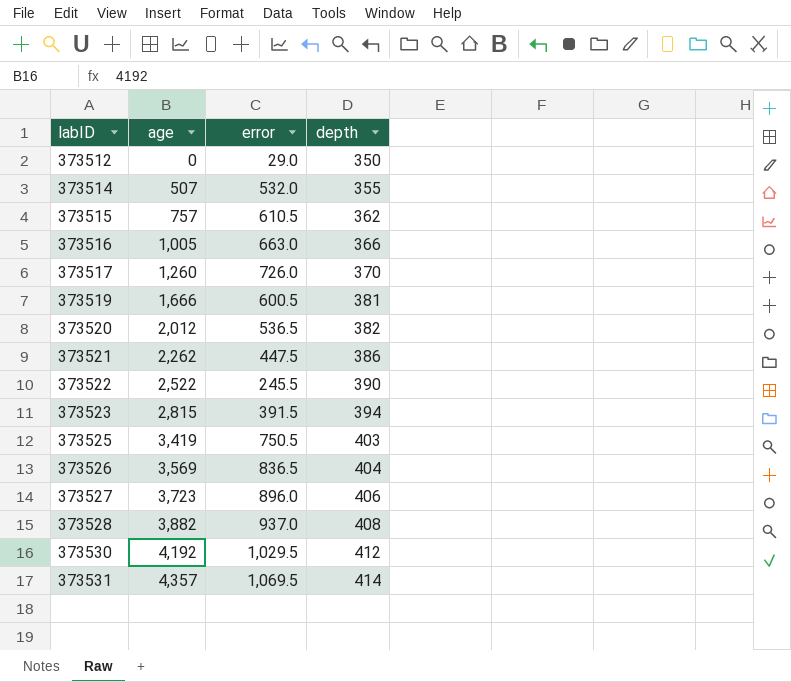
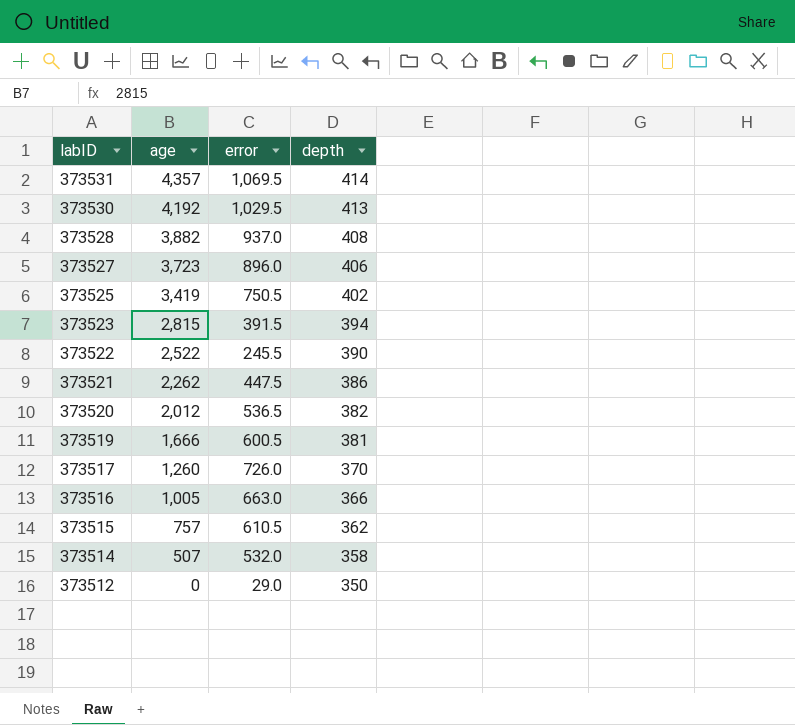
row order: labID ascending -> labID descending
row 373526: 3,569 | 836.5 | 404 -> none
373530 | depth: 412 -> 413
373525 | depth: 403 -> 402
373514 | depth: 355 -> 358

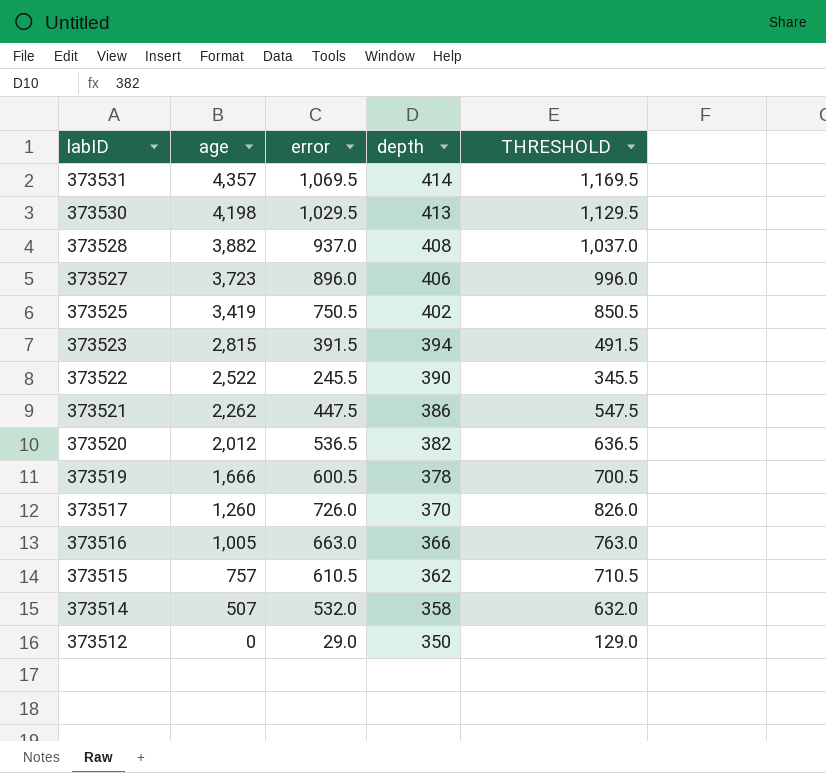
column THRESHOLD | formula: none -> [error] + 100
373530 | age: 4,192 -> 4,198
373519 | depth: 381 -> 378

